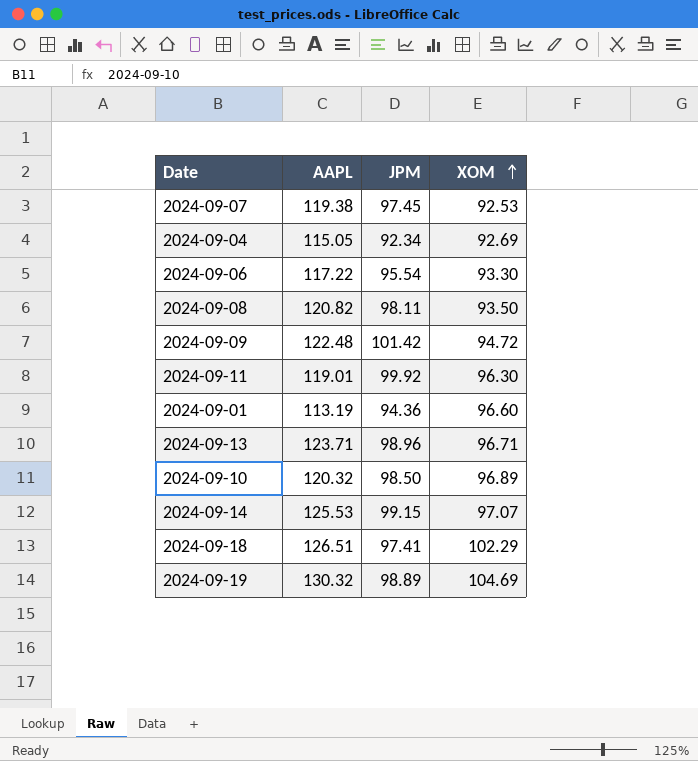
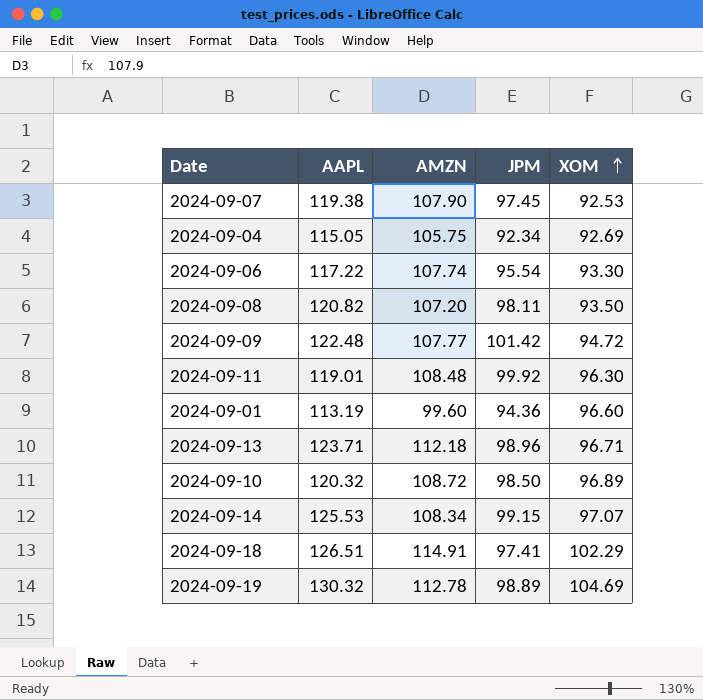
column AMZN | position: none -> 3

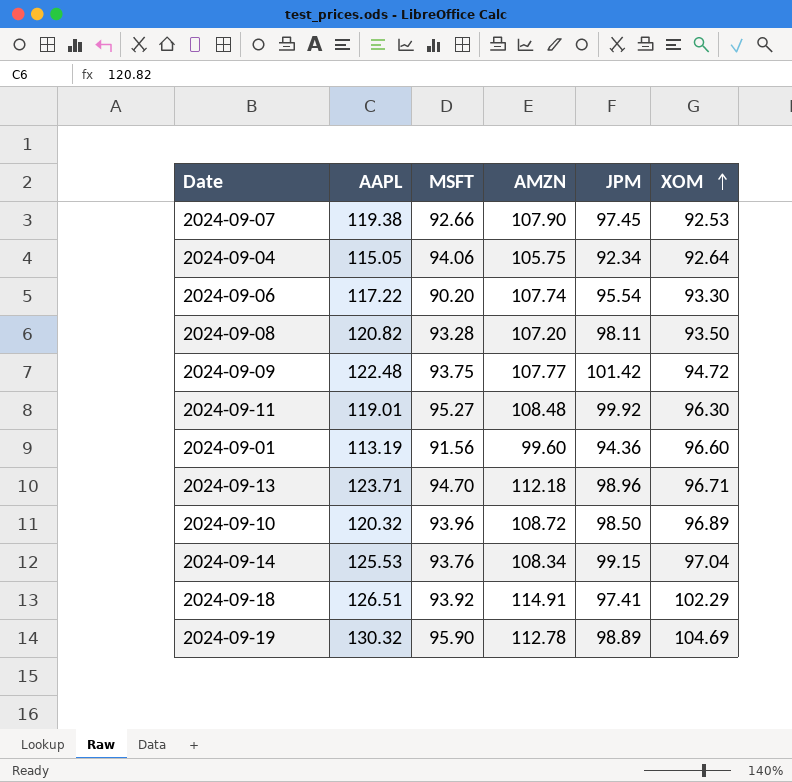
column MSFT | position: none -> 3
2024-09-04 | XOM: 92.69 -> 92.64
2024-09-14 | XOM: 97.07 -> 97.04

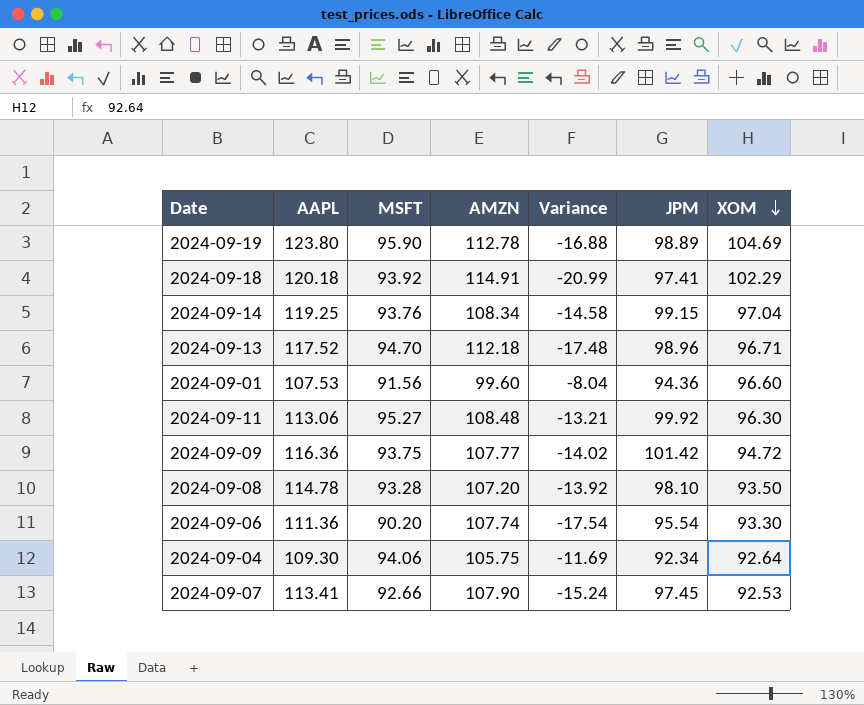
row order: XOM ascending -> XOM descending
column Variance | formula: none -> [MSFT] - [AMZN]
row 2024-09-10: 120.32 | 93.96 | 108.72 | 98.50 | 96.89 -> none
2024-09-19 | AAPL: 130.32 -> 123.80
2024-09-18 | AAPL: 126.51 -> 120.18
2024-09-14 | AAPL: 125.53 -> 119.25
2024-09-13 | AAPL: 123.71 -> 117.52
2024-09-01 | AAPL: 113.19 -> 107.53
2024-09-11 | AAPL: 119.01 -> 113.06
2024-09-09 | AAPL: 122.48 -> 116.36
2024-09-08 | AAPL: 120.82 -> 114.78
2024-09-08 | JPM: 98.11 -> 98.10
2024-09-06 | AAPL: 117.22 -> 111.36
2024-09-04 | AAPL: 115.05 -> 109.30
2024-09-07 | AAPL: 119.38 -> 113.41

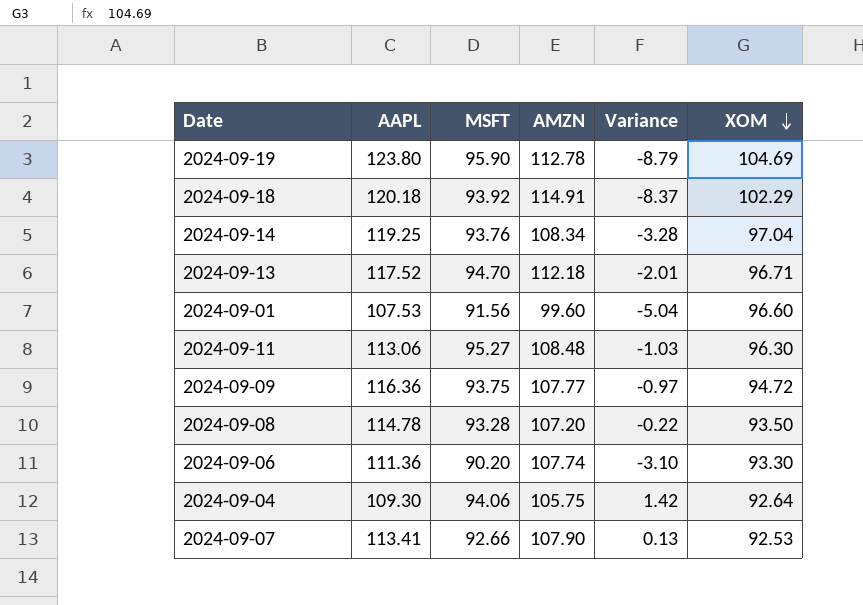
column JPM | position: 6 -> none
column Variance | formula: [MSFT] - [AMZN] -> [MSFT] - [XOM]

